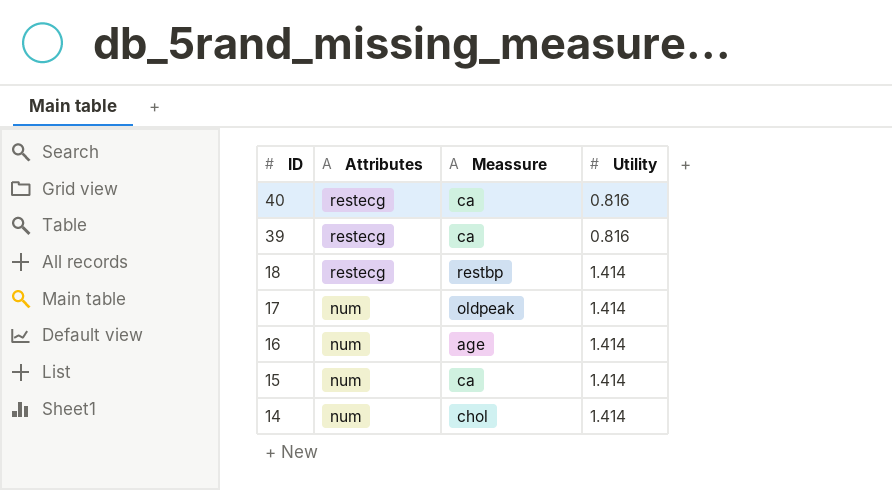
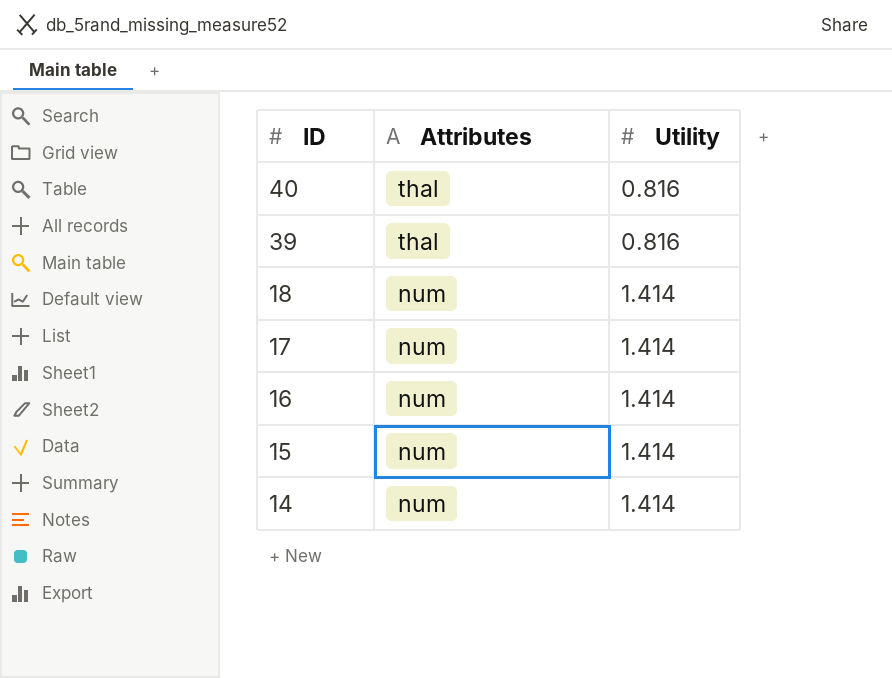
column Meassure | position: 3 -> none
40 | Attributes: restecg -> thal
39 | Attributes: restecg -> thal
18 | Attributes: restecg -> num

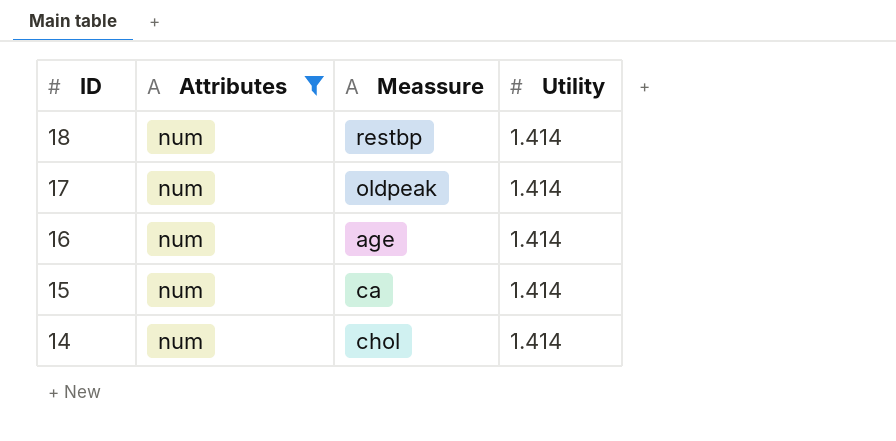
filter: none -> Attributes = num
column Meassure | position: none -> 3

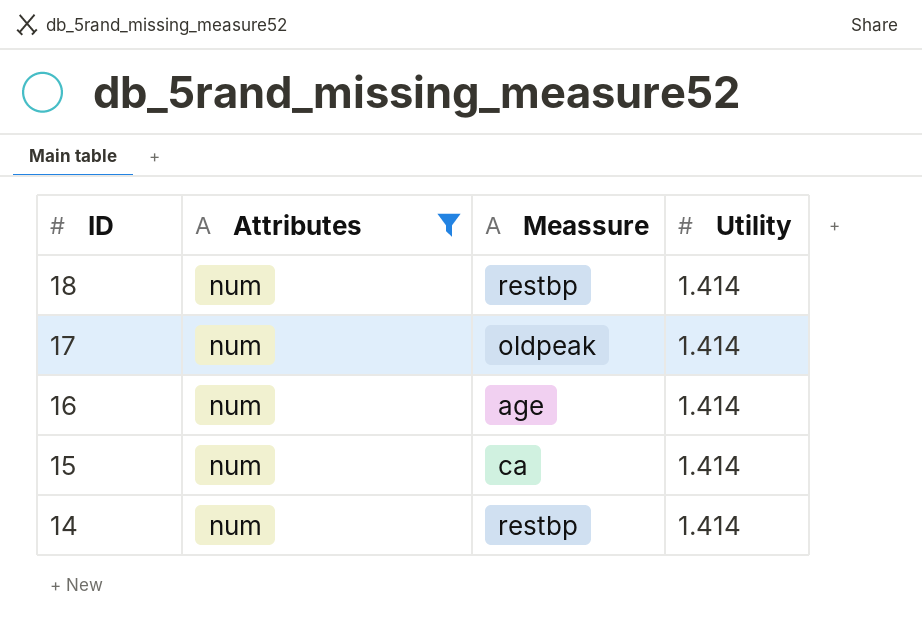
14 | Meassure: chol -> restbp

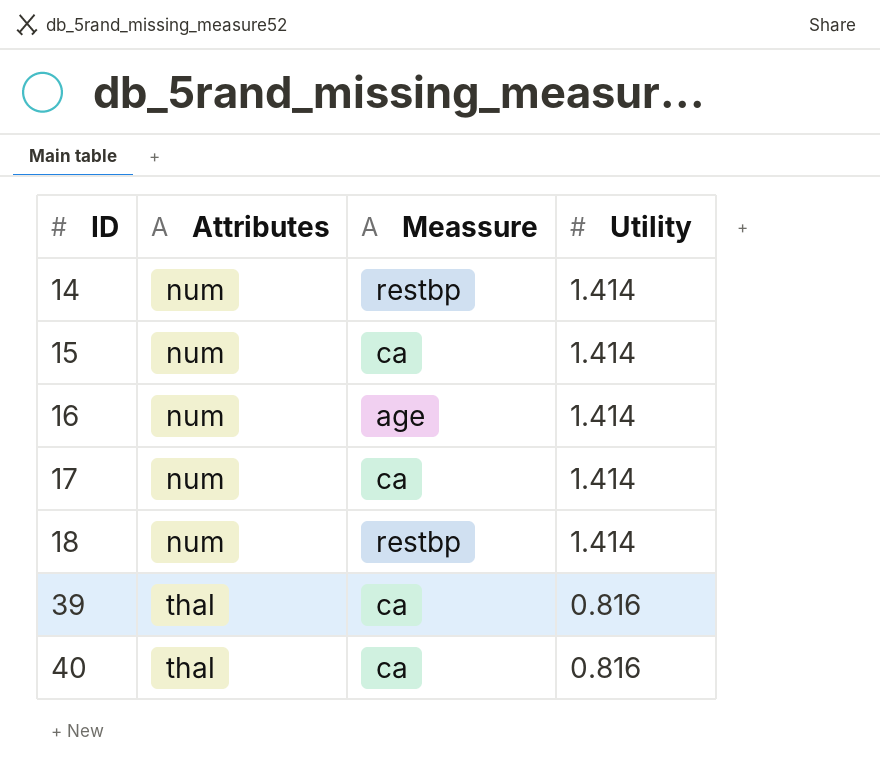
filter: Attributes = num -> none
row order: ID descending -> ID ascending
17 | Meassure: oldpeak -> ca

